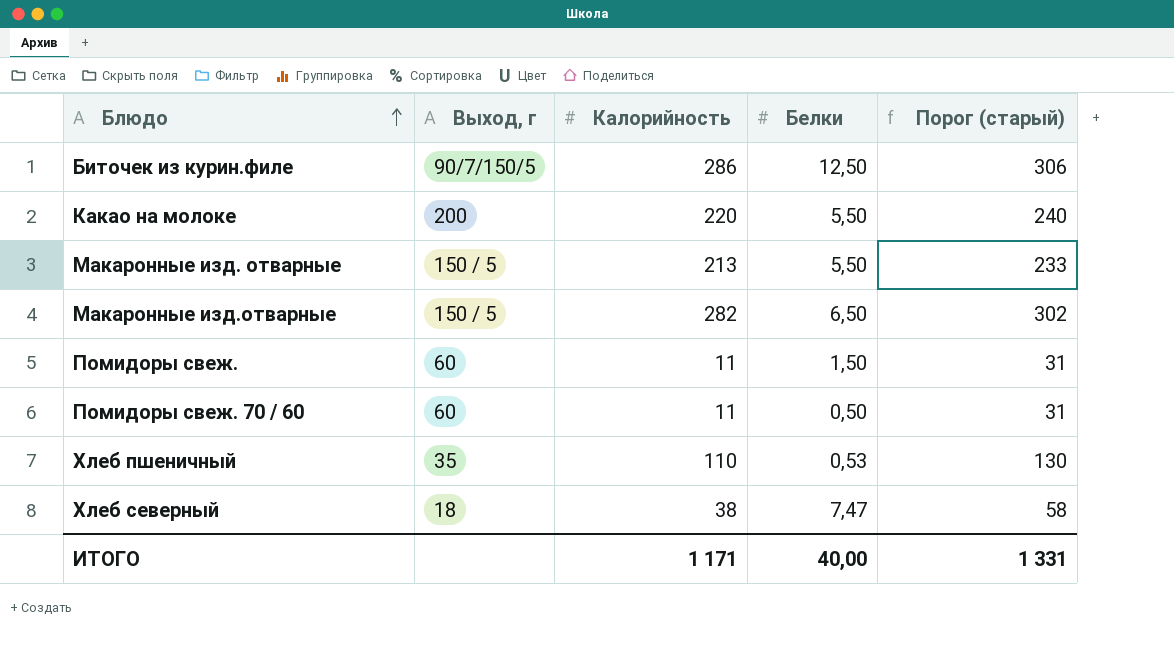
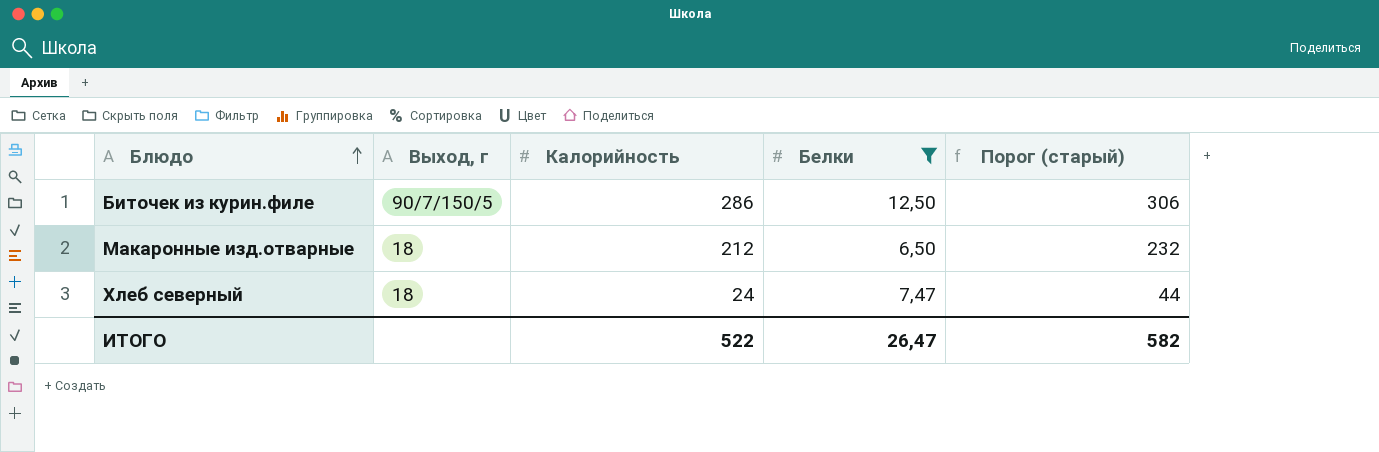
filter: none -> Белки >= 6,50
Макаронные изд.отварные | Выход, г: 150 / 5 -> 18
Макаронные изд.отварные | Калорийность: 282 -> 212
Макаронные изд.отварные | Порог (старый): 302 -> 232
Хлеб северный | Калорийность: 38 -> 24
Хлеб северный | Порог (старый): 58 -> 44
ИТОГО | Калорийность: 1 171 -> 522
ИТОГО | Белки: 40,00 -> 26,47
ИТОГО | Порог (старый): 1 331 -> 582

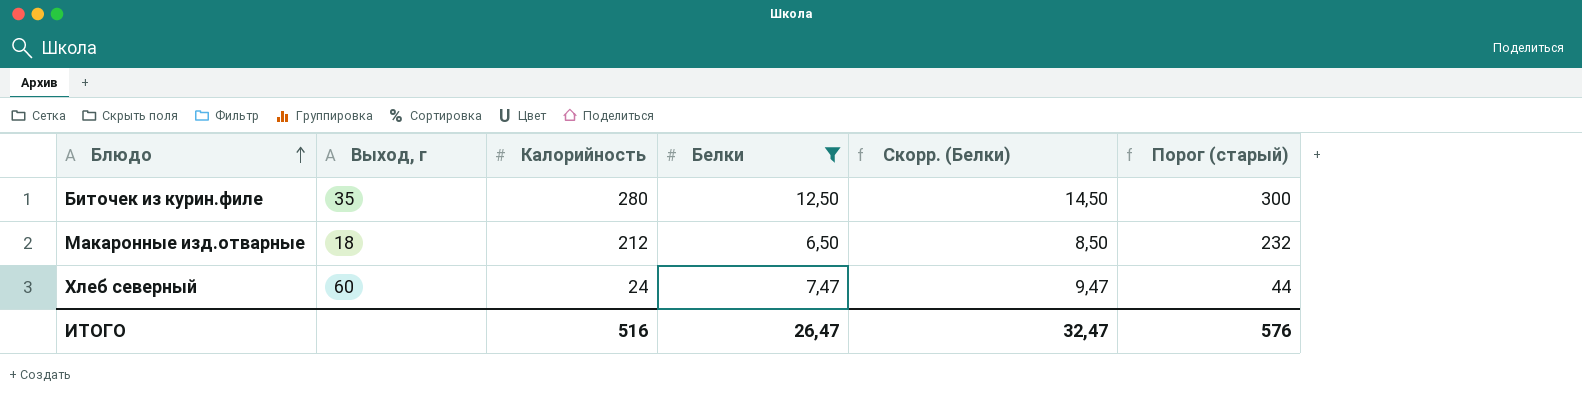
column Скорр. (Белки) | formula: none -> [Белки] + 2
Биточек из курин.филе | Выход, г: 90/7/150/5 -> 35
Биточек из курин.филе | Калорийность: 286 -> 280
Биточек из курин.филе | Порог (старый): 306 -> 300
Хлеб северный | Выход, г: 18 -> 60
ИТОГО | Калорийность: 522 -> 516
ИТОГО | Порог (старый): 582 -> 576

